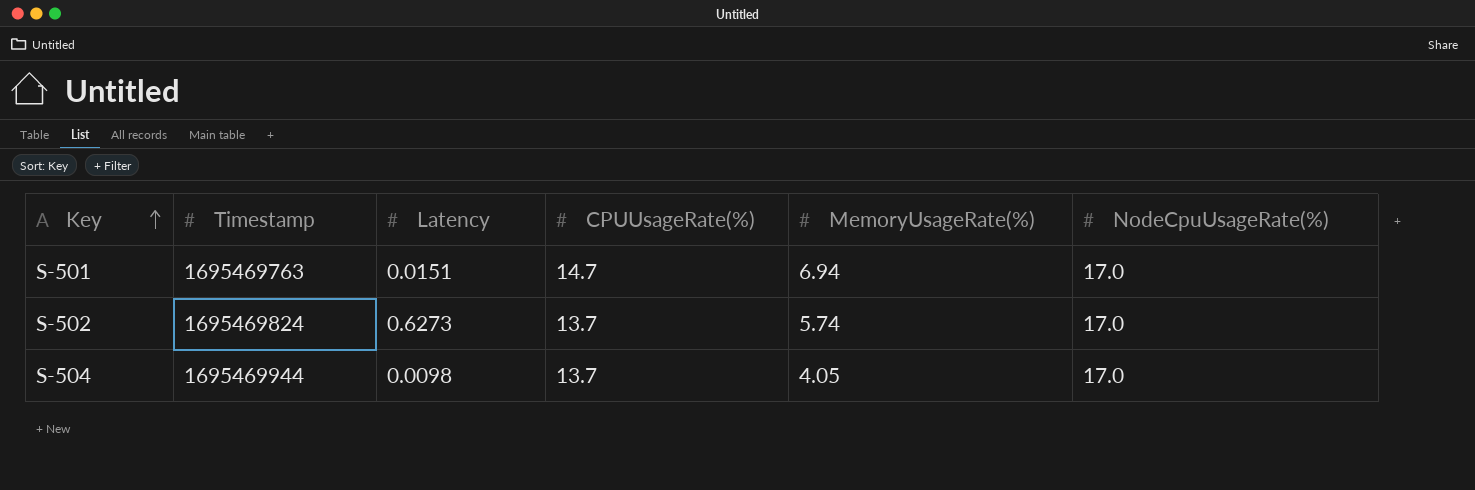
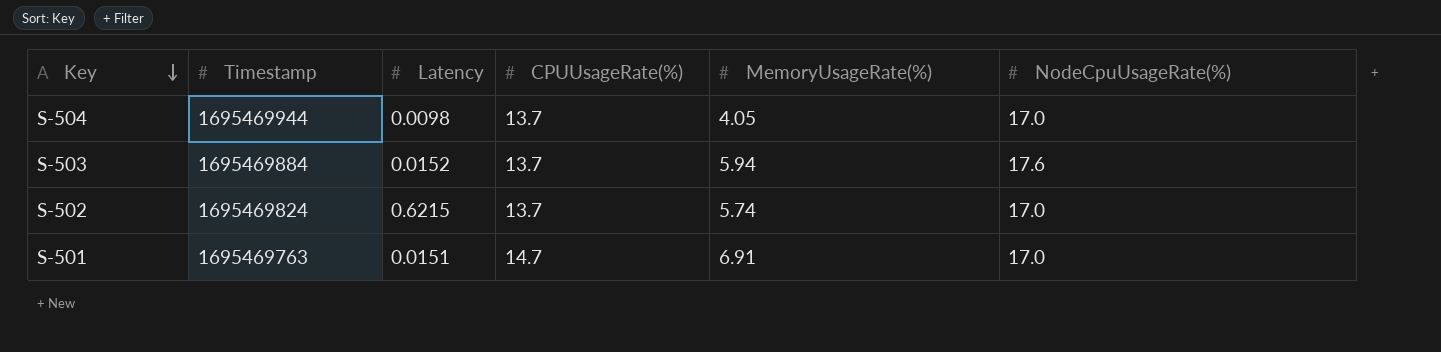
row order: Key ascending -> Key descending
row S-503: none -> 1695469884 | 0.0152 | 13.7 | 5.94 | 17.6
S-502 | Latency: 0.6273 -> 0.6215
S-501 | MemoryUsageRate(%): 6.94 -> 6.91

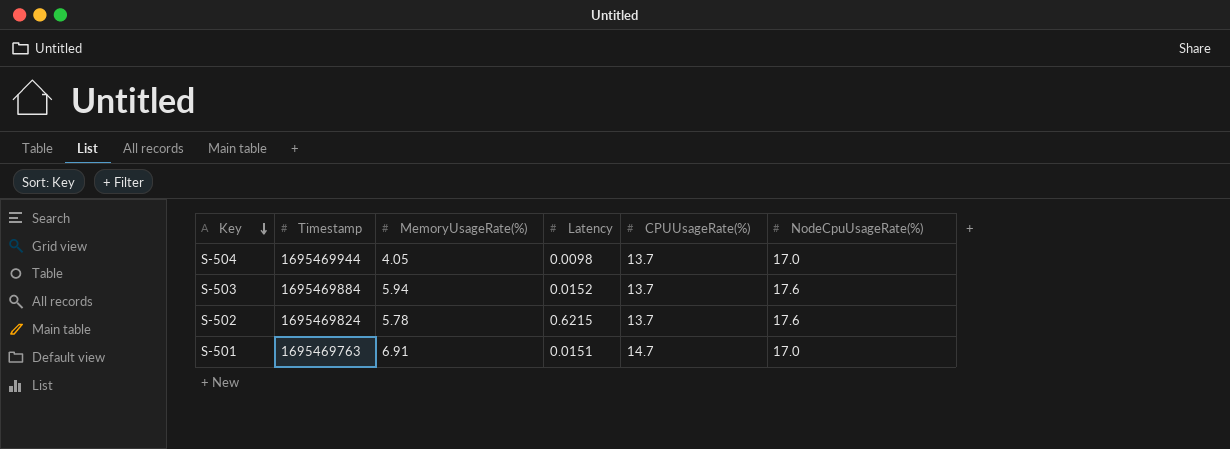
column MemoryUsageRate(%) | position: 5 -> 3
S-502 | MemoryUsageRate(%): 5.74 -> 5.78
S-502 | NodeCpuUsageRate(%): 17.0 -> 17.6

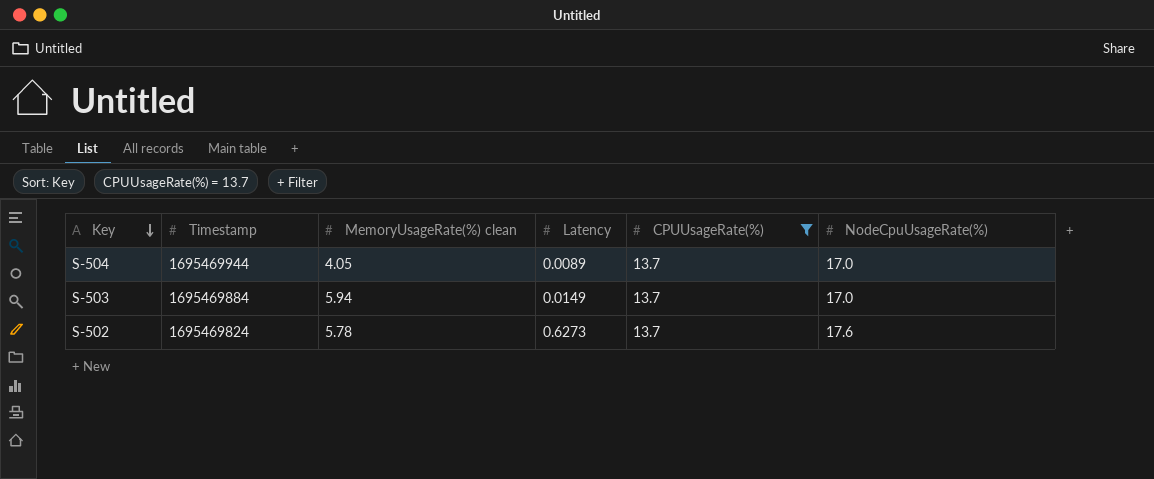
filter: none -> CPUUsageRate(%) = 13.7
column name: MemoryUsageRate(%) -> MemoryUsageRate(%) clean
S-504 | Latency: 0.0098 -> 0.0089
S-503 | Latency: 0.0152 -> 0.0149
S-503 | NodeCpuUsageRate(%): 17.6 -> 17.0
S-502 | Latency: 0.6215 -> 0.6273

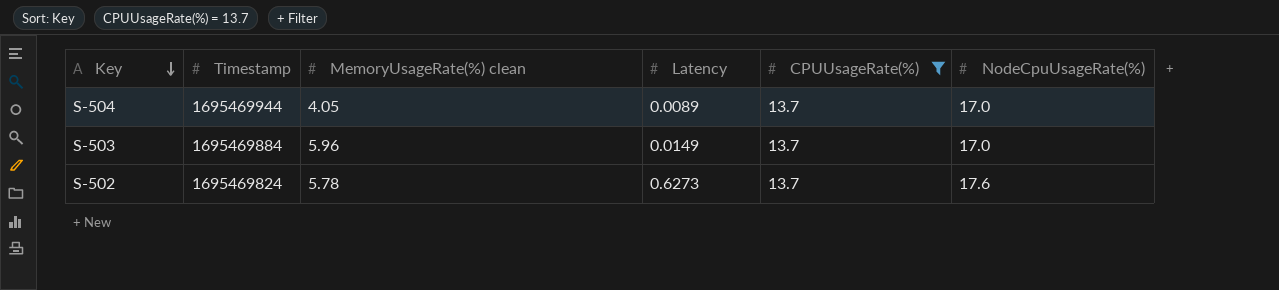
S-503 | MemoryUsageRate(%) clean: 5.94 -> 5.96

